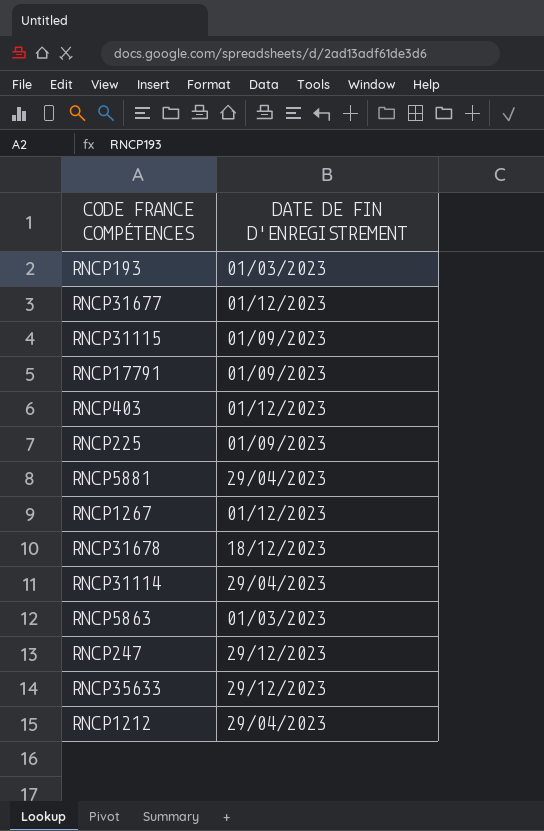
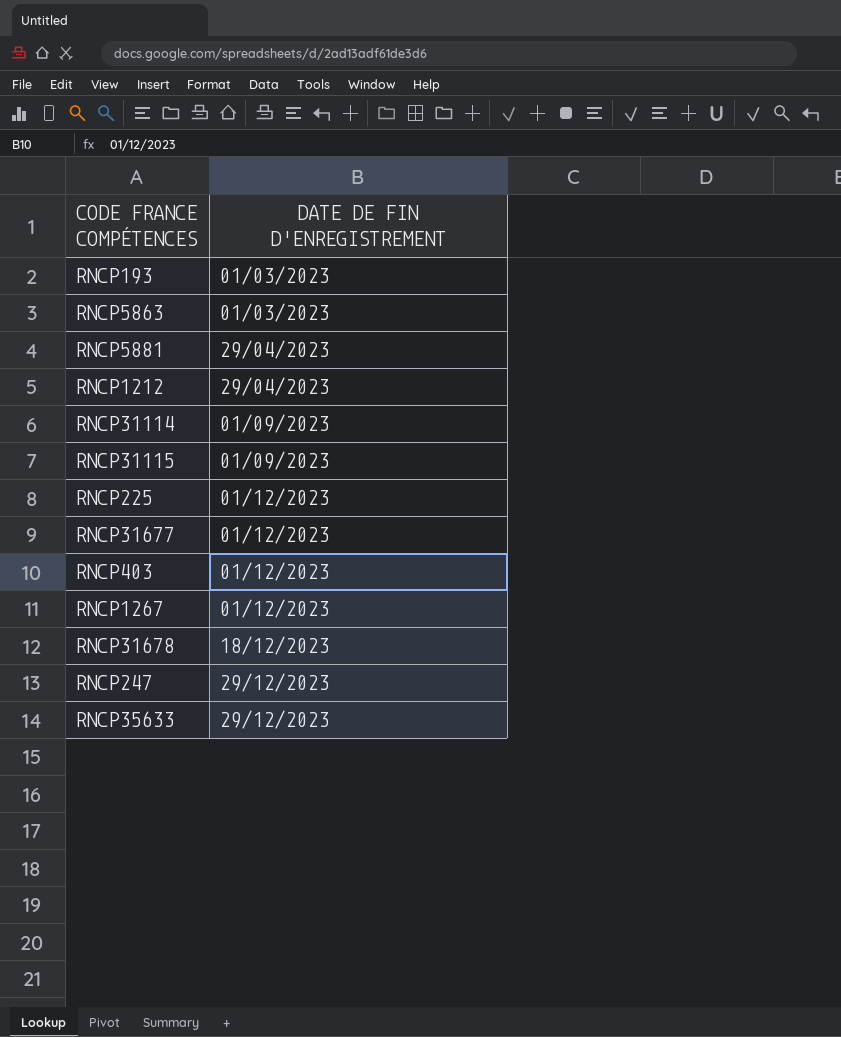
row order: none -> DATE DE FIN D'ENREGISTREMENT ascending
row RNCP17791: 01/09/2023 -> none
RNCP31114 | DATE DE FIN D'ENREGISTREMENT: 29/04/2023 -> 01/09/2023
RNCP225 | DATE DE FIN D'ENREGISTREMENT: 01/09/2023 -> 01/12/2023

